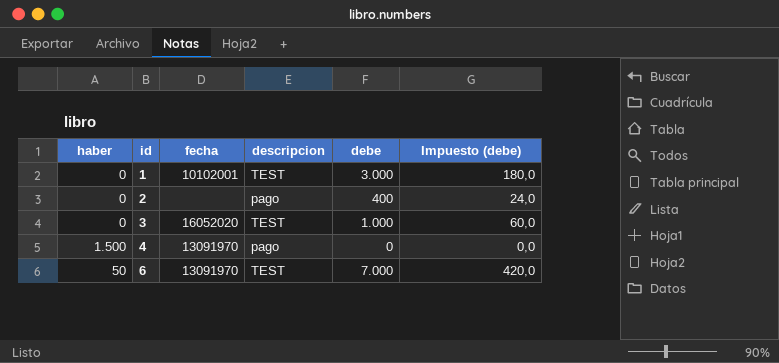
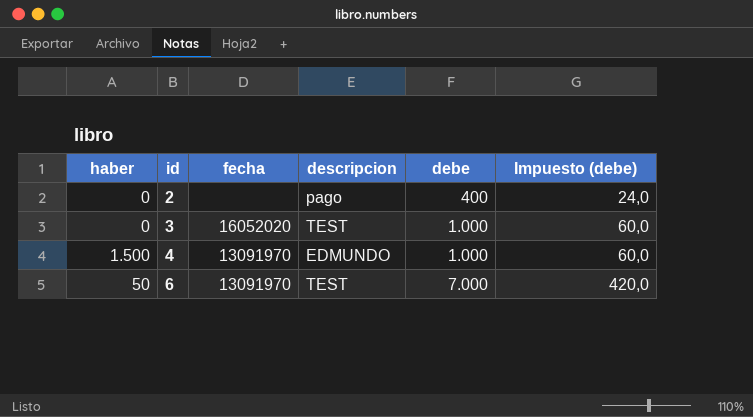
row 1: 0 | 10102001 | TEST | 3.000 | 180,0 -> none
4 | descripcion: pago -> EDMUNDO
4 | debe: 0 -> 1.000
4 | Impuesto (debe): 0,0 -> 60,0

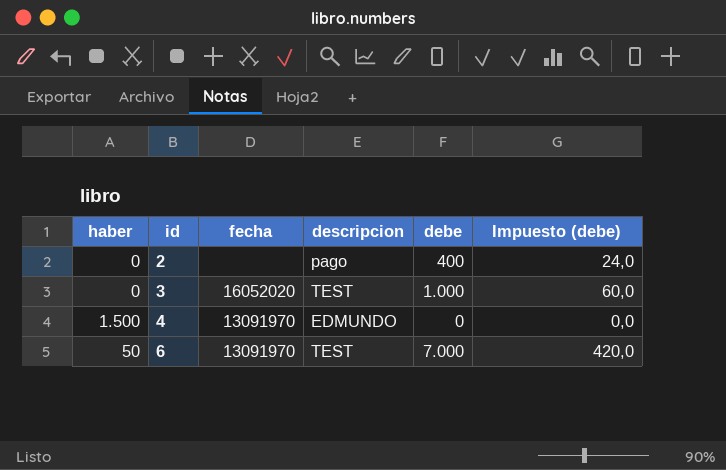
4 | debe: 1.000 -> 0
4 | Impuesto (debe): 60,0 -> 0,0

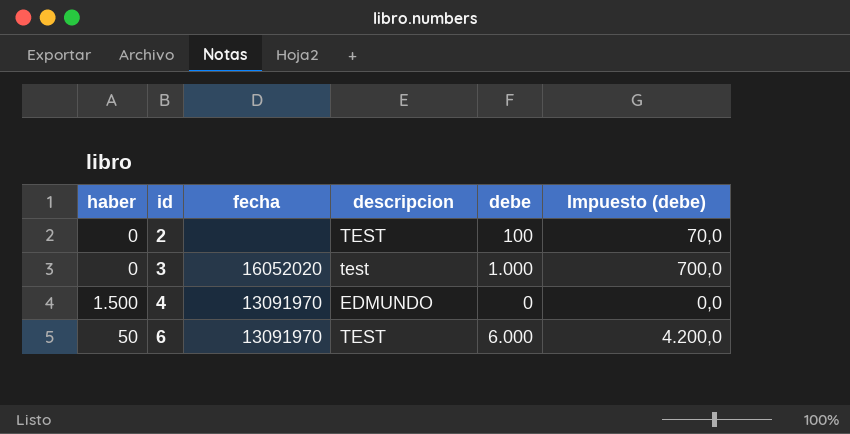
column Impuesto (debe) | formula: [debe] * 0,06 -> [debe] * 0,7
2 | descripcion: pago -> TEST
2 | debe: 400 -> 100
3 | descripcion: TEST -> test
6 | debe: 7.000 -> 6.000

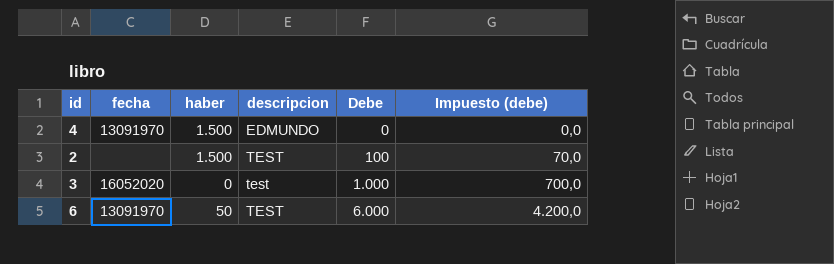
row order: id ascending -> descripcion ascending
column haber | position: 1 -> 3
column name: debe -> Debe
2 | haber: 0 -> 1.500

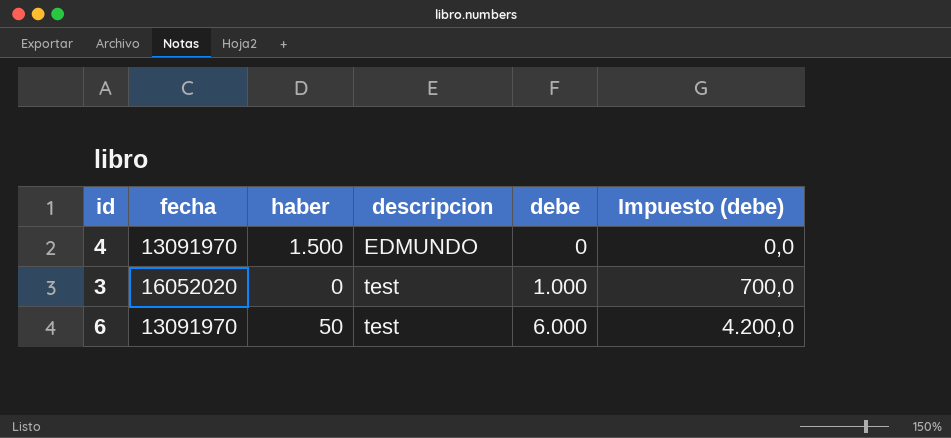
column name: Debe -> debe
row 2: none | 1.500 | TEST | 100 | 70,0 -> none
6 | descripcion: TEST -> test

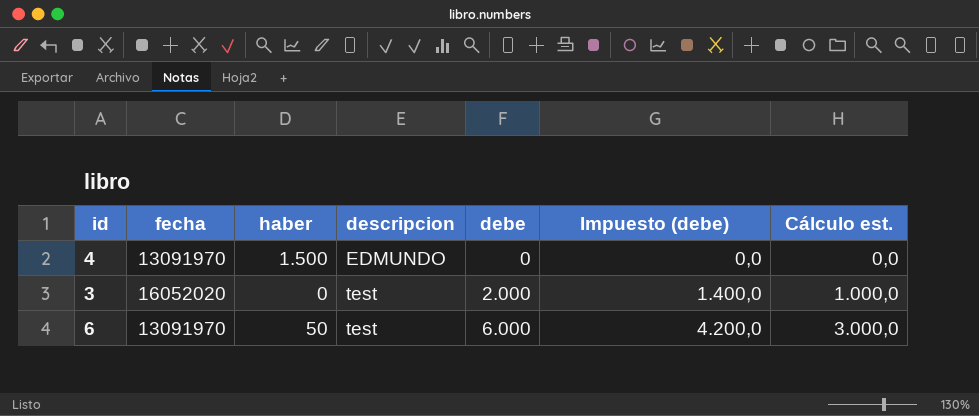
column Cálculo est. | formula: none -> [debe] * 0,5
3 | debe: 1.000 -> 2.000
3 | Impuesto (debe): 700,0 -> 1.400,0

